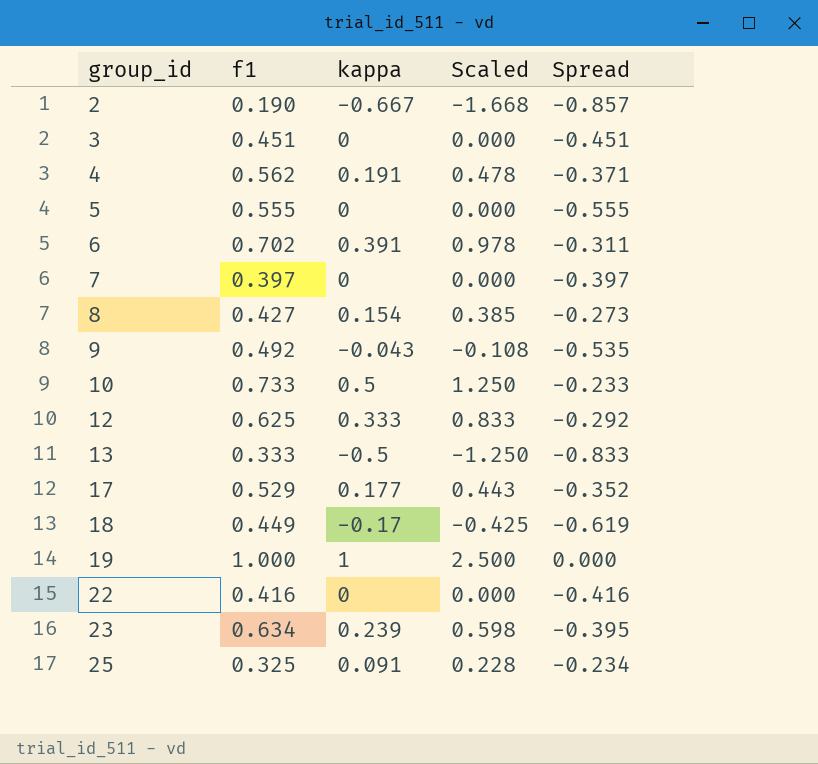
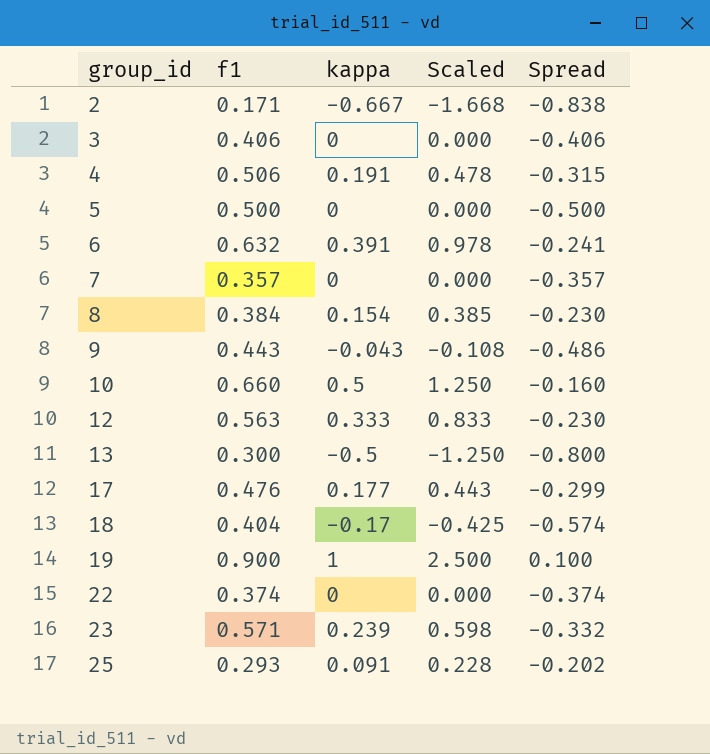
2 | f1: 0.190 -> 0.171
2 | Spread: -0.857 -> -0.838
3 | f1: 0.451 -> 0.406
3 | Spread: -0.451 -> -0.406
4 | f1: 0.562 -> 0.506
4 | Spread: -0.371 -> -0.315
5 | f1: 0.555 -> 0.500
5 | Spread: -0.555 -> -0.500
6 | f1: 0.702 -> 0.632
6 | Spread: -0.311 -> -0.241
7 | f1: 0.397 -> 0.357
7 | Spread: -0.397 -> -0.357
8 | f1: 0.427 -> 0.384
8 | Spread: -0.273 -> -0.230
9 | f1: 0.492 -> 0.443
9 | Spread: -0.535 -> -0.486
10 | f1: 0.733 -> 0.660
10 | Spread: -0.233 -> -0.160
12 | f1: 0.625 -> 0.563
12 | Spread: -0.292 -> -0.230
13 | f1: 0.333 -> 0.300
13 | Spread: -0.833 -> -0.800
17 | f1: 0.529 -> 0.476
17 | Spread: -0.352 -> -0.299
18 | f1: 0.449 -> 0.404
18 | Spread: -0.619 -> -0.574
19 | f1: 1.000 -> 0.900
19 | Spread: 0.000 -> 0.100
22 | f1: 0.416 -> 0.374
22 | Spread: -0.416 -> -0.374
23 | f1: 0.634 -> 0.571
23 | Spread: -0.395 -> -0.332
25 | f1: 0.325 -> 0.293
25 | Spread: -0.234 -> -0.202

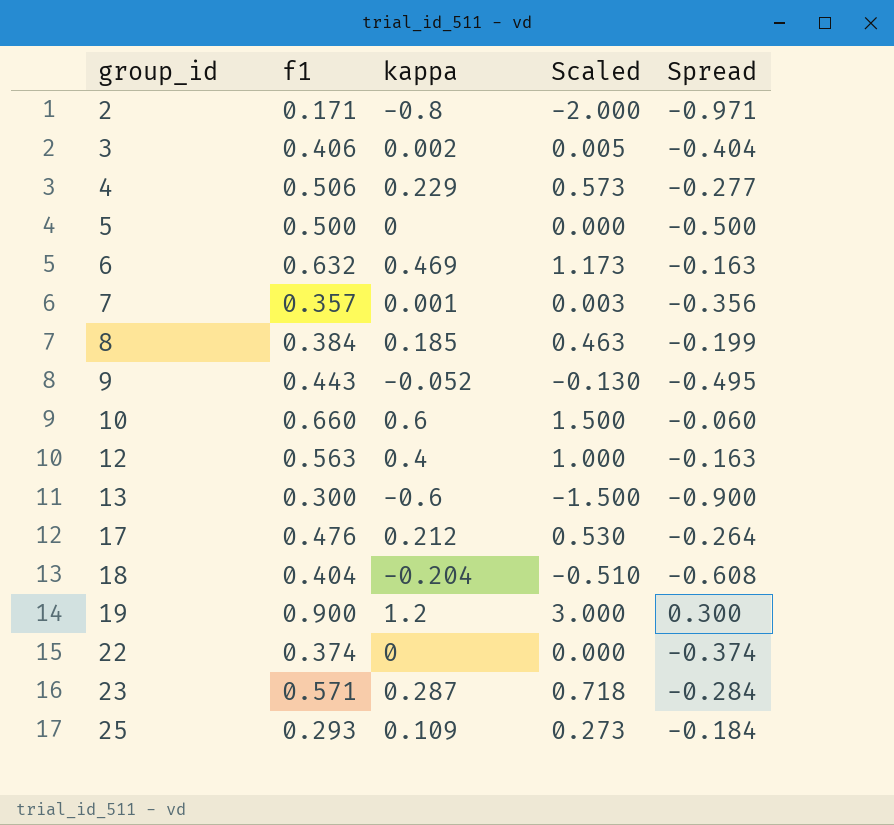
2 | kappa: -0.667 -> -0.8
2 | Scaled: -1.668 -> -2.000
2 | Spread: -0.838 -> -0.971
3 | kappa: 0 -> 0.002
3 | Scaled: 0.000 -> 0.005
3 | Spread: -0.406 -> -0.404
4 | kappa: 0.191 -> 0.229
4 | Scaled: 0.478 -> 0.573
4 | Spread: -0.315 -> -0.277
6 | kappa: 0.391 -> 0.469
6 | Scaled: 0.978 -> 1.173
6 | Spread: -0.241 -> -0.163
7 | kappa: 0 -> 0.001
7 | Scaled: 0.000 -> 0.003
7 | Spread: -0.357 -> -0.356
8 | kappa: 0.154 -> 0.185
8 | Scaled: 0.385 -> 0.463
8 | Spread: -0.230 -> -0.199
9 | kappa: -0.043 -> -0.052
9 | Scaled: -0.108 -> -0.130
9 | Spread: -0.486 -> -0.495
10 | kappa: 0.5 -> 0.6
10 | Scaled: 1.250 -> 1.500
10 | Spread: -0.160 -> -0.060
12 | kappa: 0.333 -> 0.4
12 | Scaled: 0.833 -> 1.000
12 | Spread: -0.230 -> -0.163
13 | kappa: -0.5 -> -0.6
13 | Scaled: -1.250 -> -1.500
13 | Spread: -0.800 -> -0.900
17 | kappa: 0.177 -> 0.212
17 | Scaled: 0.443 -> 0.530
17 | Spread: -0.299 -> -0.264
18 | kappa: -0.17 -> -0.204
18 | Scaled: -0.425 -> -0.510
18 | Spread: -0.574 -> -0.608
19 | kappa: 1 -> 1.2
19 | Scaled: 2.500 -> 3.000
19 | Spread: 0.100 -> 0.300
23 | kappa: 0.239 -> 0.287
23 | Scaled: 0.598 -> 0.718
23 | Spread: -0.332 -> -0.284
25 | kappa: 0.091 -> 0.109
25 | Scaled: 0.228 -> 0.273
25 | Spread: -0.202 -> -0.184

